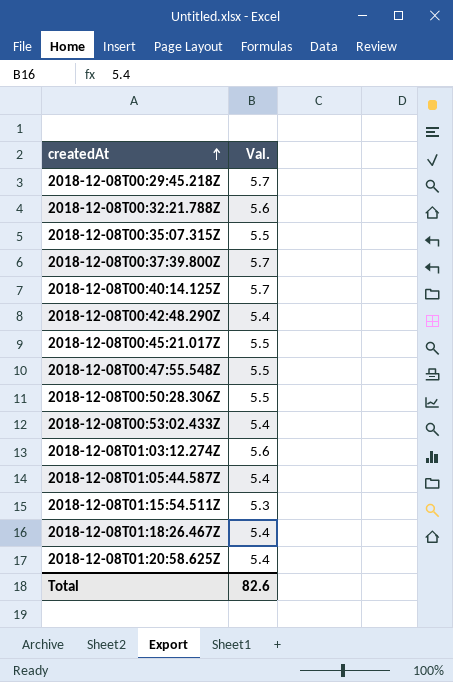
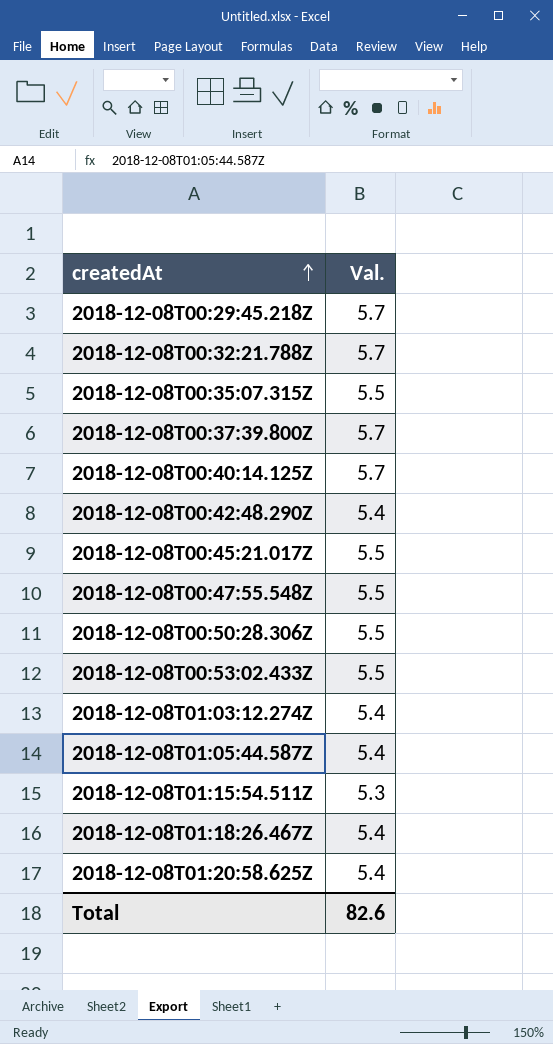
2018-12-08T00:32:21.788Z | Val.: 5.6 -> 5.7
2018-12-08T00:53:02.433Z | Val.: 5.4 -> 5.5
2018-12-08T01:03:12.274Z | Val.: 5.6 -> 5.4

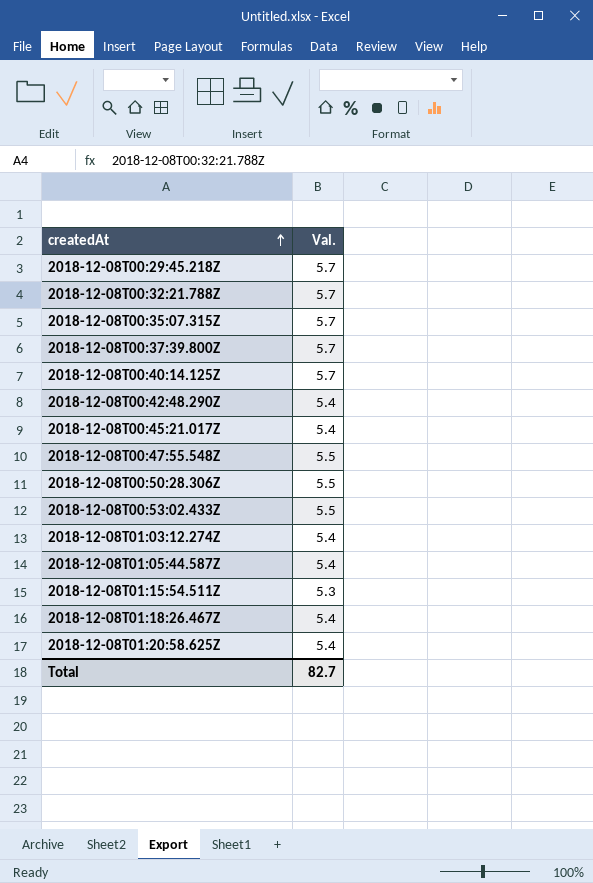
2018-12-08T00:35:07.315Z | Val.: 5.5 -> 5.7
2018-12-08T00:45:21.017Z | Val.: 5.5 -> 5.4
Total | Val.: 82.6 -> 82.7

